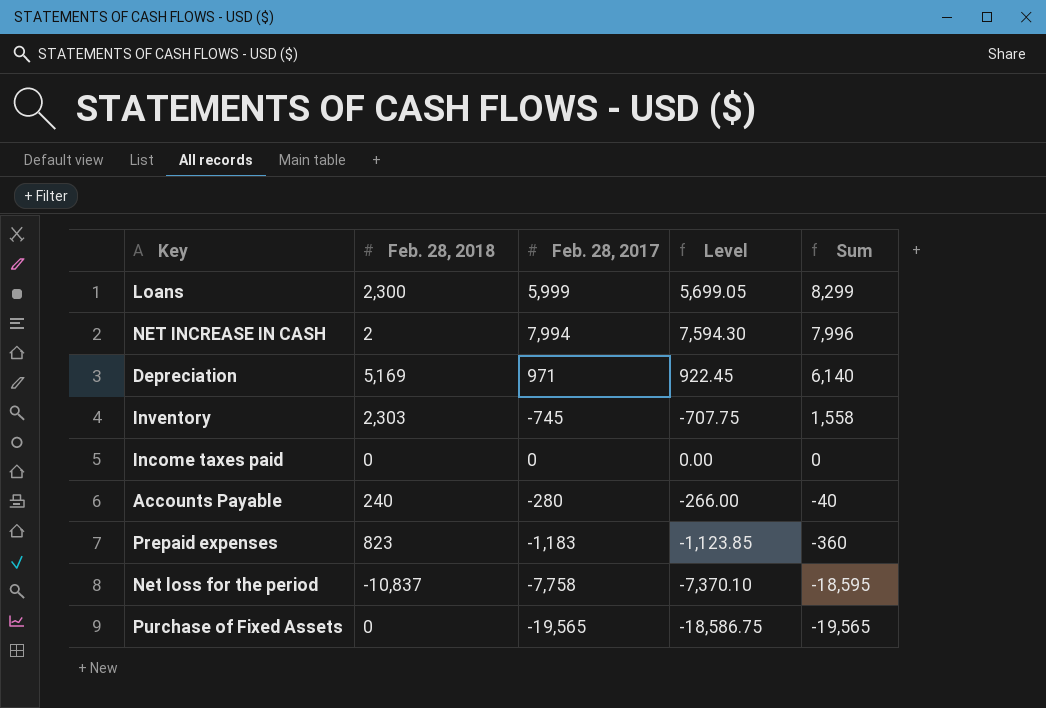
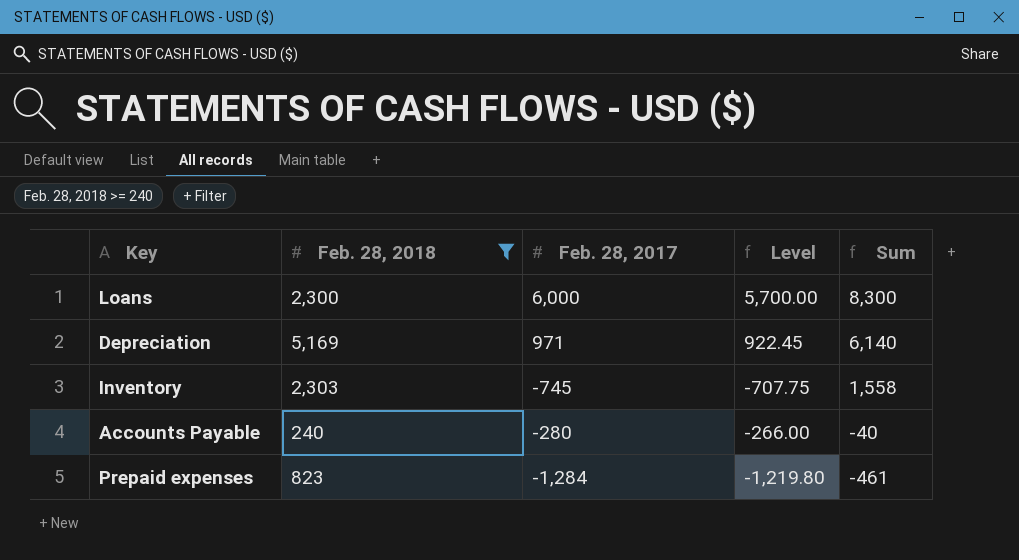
filter: none -> Feb. 28, 2018 >= 240
Loans | Feb. 28, 2017: 5,999 -> 6,000
Loans | Level: 5,699.05 -> 5,700.00
Loans | Sum: 8,299 -> 8,300
Prepaid expenses | Feb. 28, 2017: -1,183 -> -1,284
Prepaid expenses | Level: -1,123.85 -> -1,219.80
Prepaid expenses | Sum: -360 -> -461

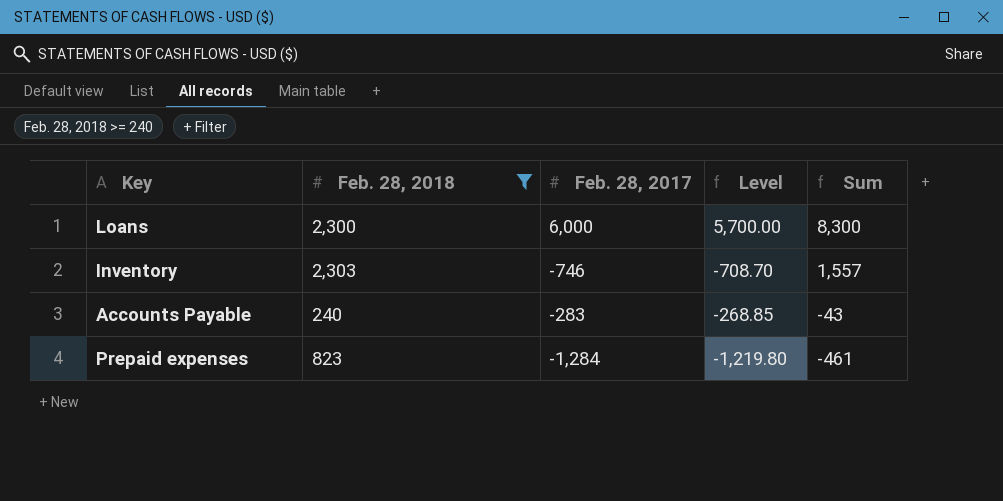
row Depreciation: 5,169 | 971 | 922.45 | 6,140 -> none
Inventory | Feb. 28, 2017: -745 -> -746
Inventory | Level: -707.75 -> -708.70
Inventory | Sum: 1,558 -> 1,557
Accounts Payable | Feb. 28, 2017: -280 -> -283
Accounts Payable | Level: -266.00 -> -268.85
Accounts Payable | Sum: -40 -> -43

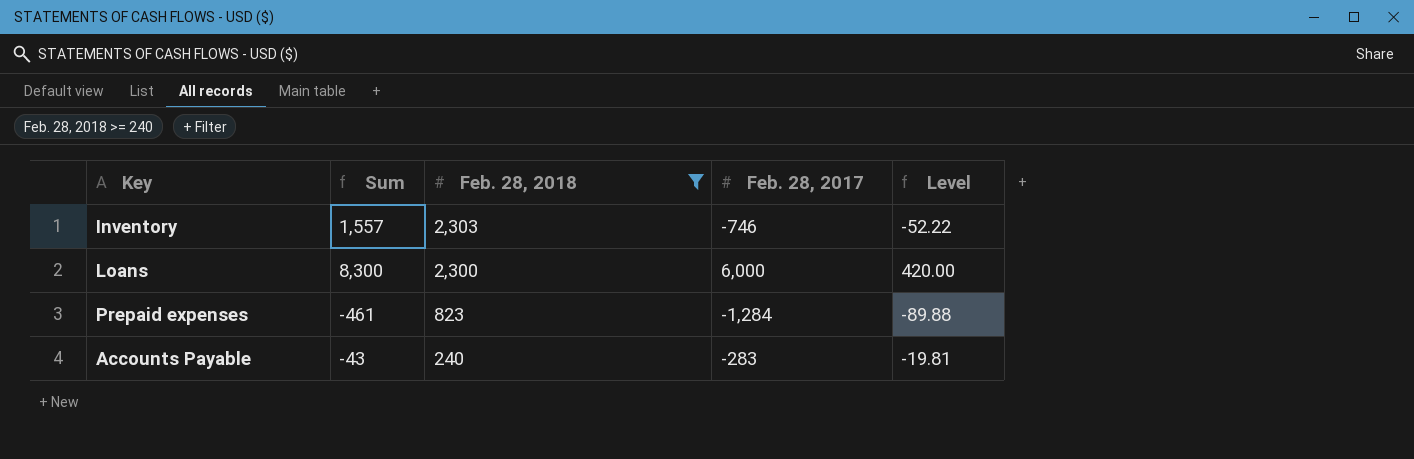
row order: Sum descending -> Feb. 28, 2018 descending
column Sum | position: 5 -> 2
column Level | formula: [Feb. 28, 2017] * 0.95 -> [Feb. 28, 2017] * 0.07

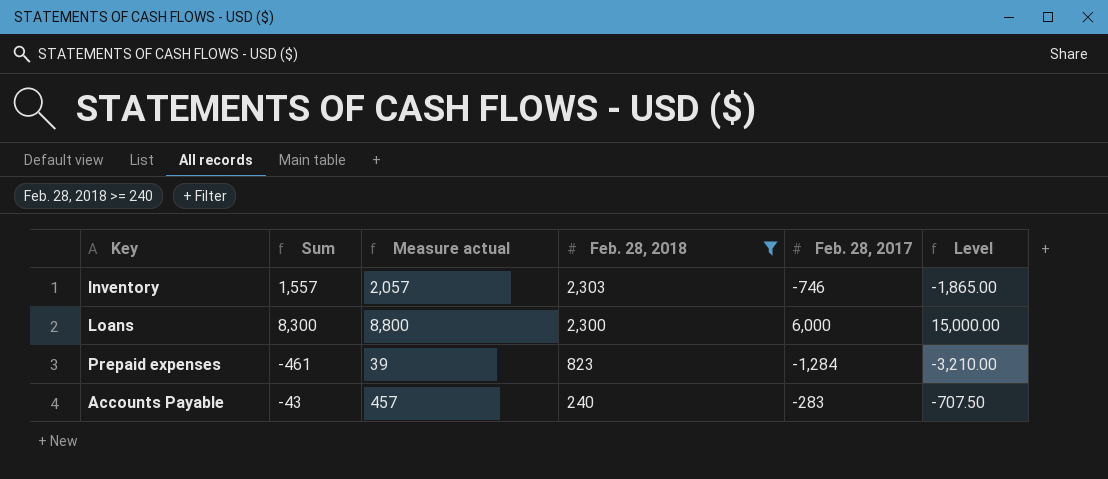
column Measure actual | formula: none -> [Sum] + 500
column Level | formula: [Feb. 28, 2017] * 0.07 -> [Feb. 28, 2017] * 2.5

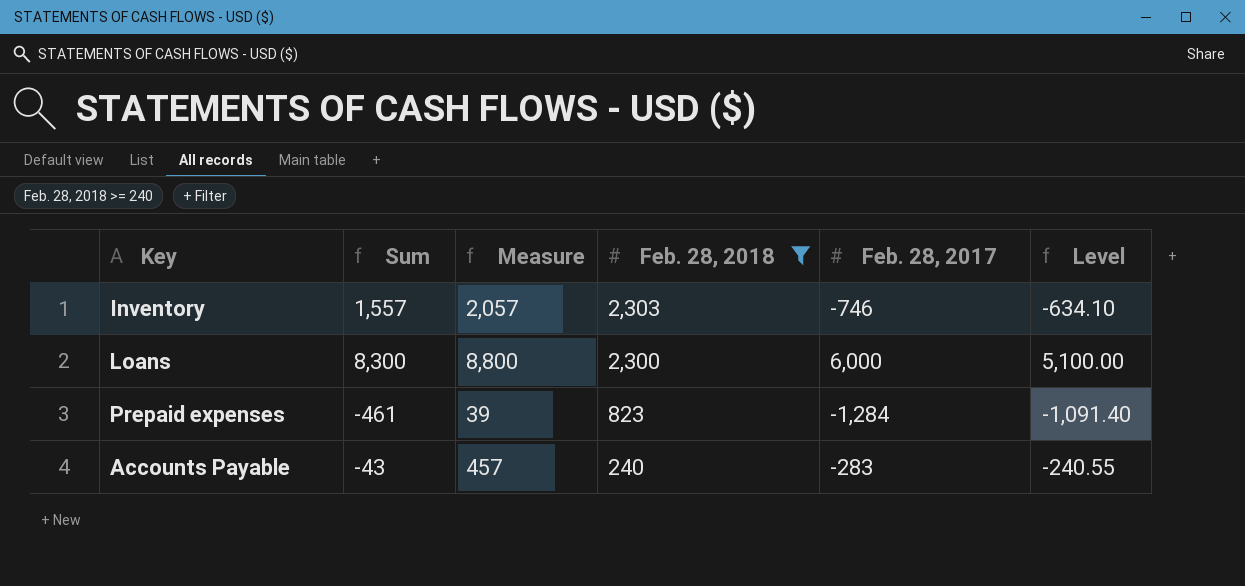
column name: Measure actual -> Measure
column Level | formula: [Feb. 28, 2017] * 2.5 -> [Feb. 28, 2017] * 0.85

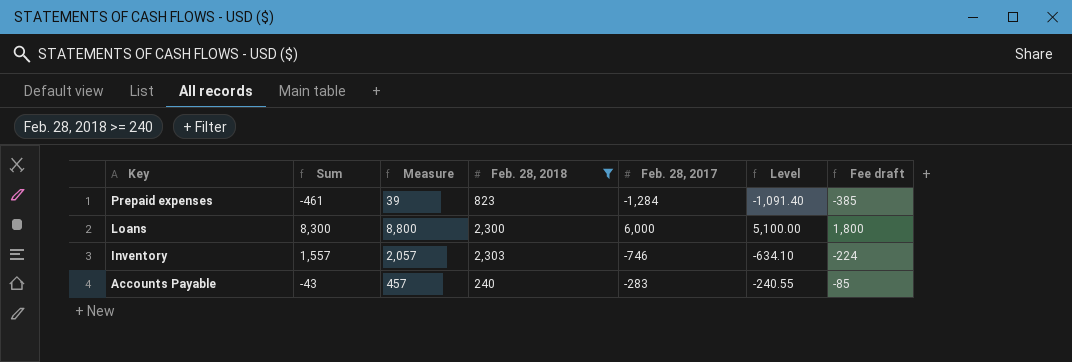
row order: Feb. 28, 2018 descending -> Key descending
column Fee draft | formula: none -> [Feb. 28, 2017] * 0.3

